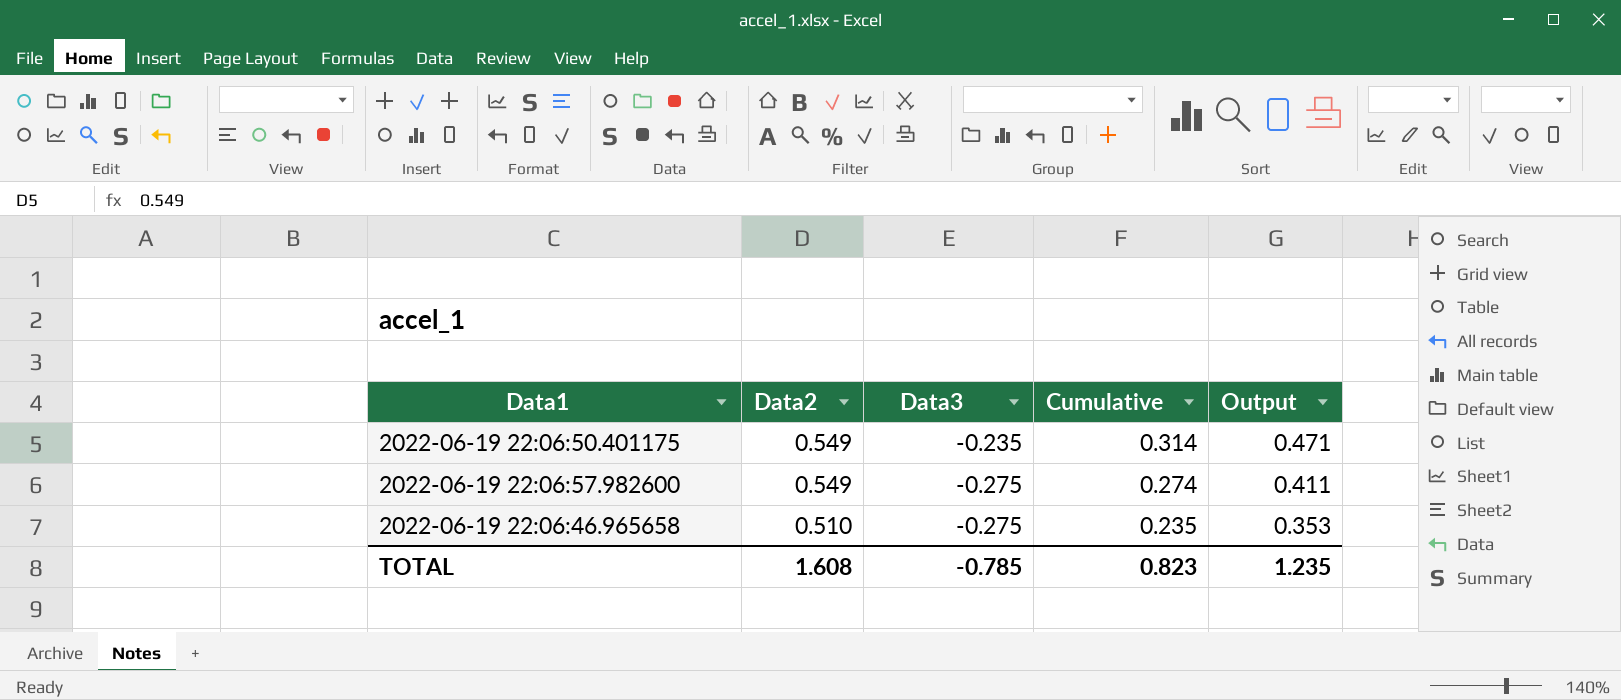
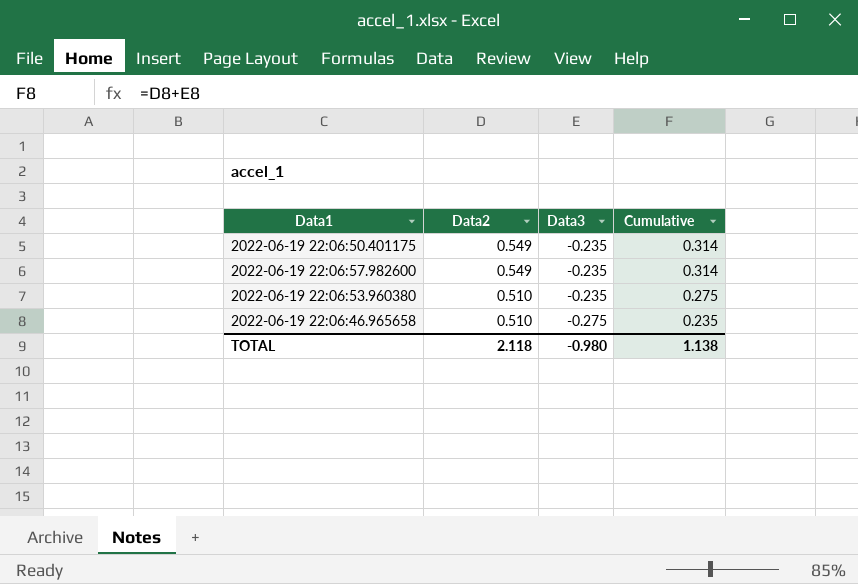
column Output | formula: [Cumulative] * 1.5 -> none
2022-06-19 22:06:57.982600 | Data3: -0.275 -> -0.235
2022-06-19 22:06:57.982600 | Cumulative: 0.274 -> 0.314
row 2022-06-19 22:06:53.960380: none -> 0.510 | -0.235 | 0.275
TOTAL | Data2: 1.608 -> 2.118
TOTAL | Data3: -0.785 -> -0.980
TOTAL | Cumulative: 0.823 -> 1.138

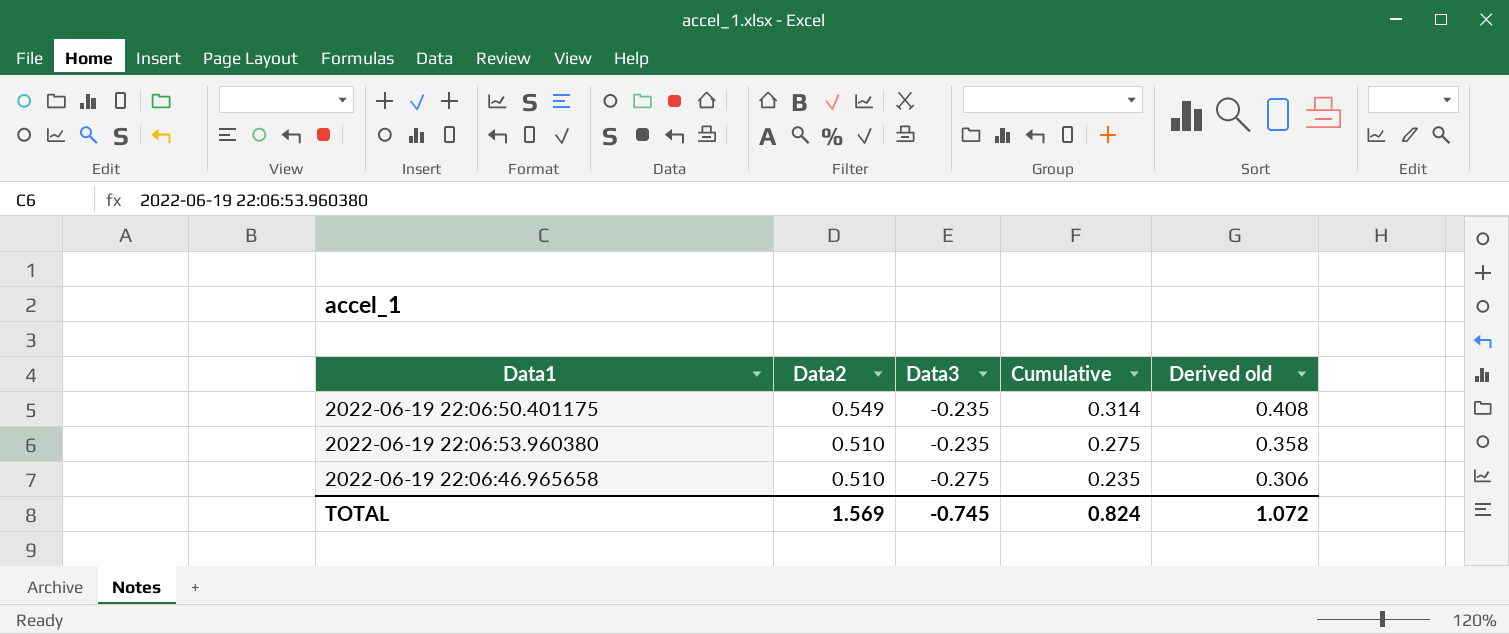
column Derived old | formula: none -> [Cumulative] * 1.3
row 2022-06-19 22:06:57.982600: 0.549 | -0.235 | 0.314 -> none
TOTAL | Data2: 2.118 -> 1.569
TOTAL | Data3: -0.980 -> -0.745
TOTAL | Cumulative: 1.138 -> 0.824

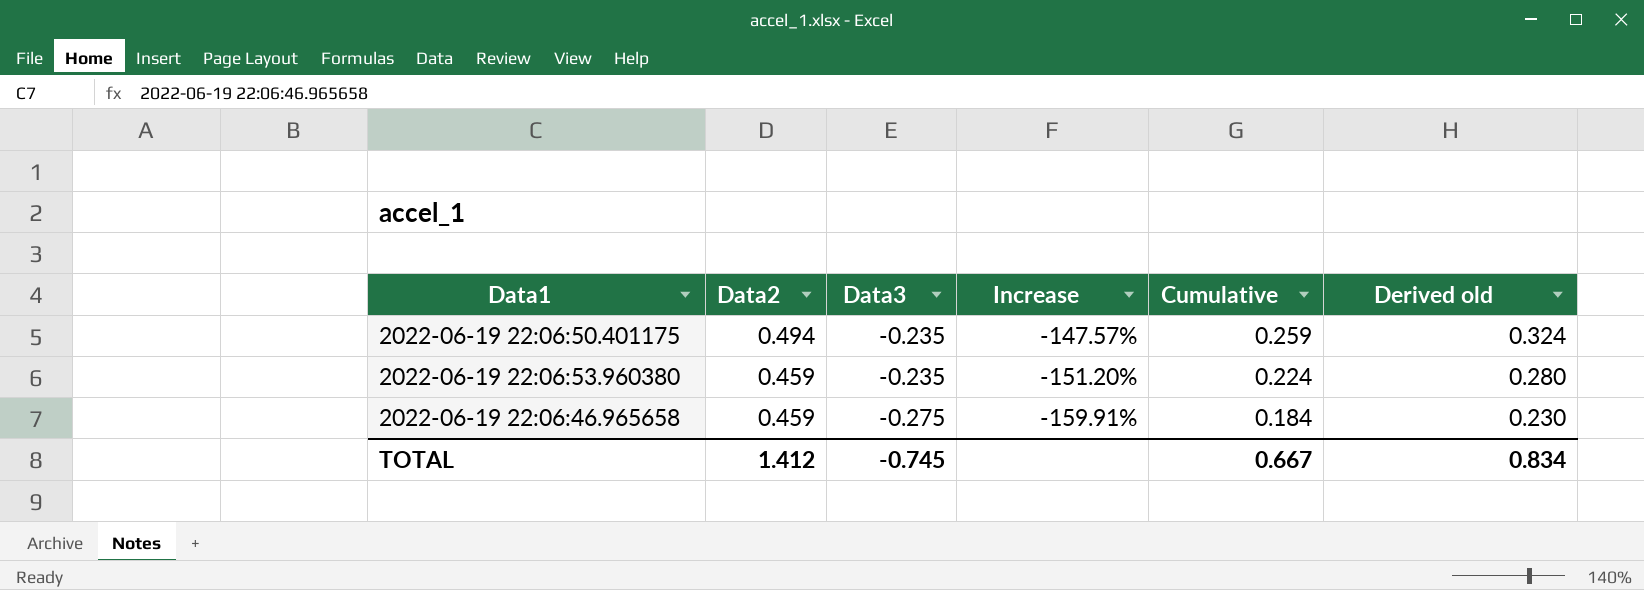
column Increase | formula: none -> ([Data3] - [Data2]) / [Data2]
column Derived old | formula: [Cumulative] * 1.3 -> [Cumulative] * 1.25
2022-06-19 22:06:50.401175 | Data2: 0.549 -> 0.494
2022-06-19 22:06:50.401175 | Cumulative: 0.314 -> 0.259
2022-06-19 22:06:53.960380 | Data2: 0.510 -> 0.459
2022-06-19 22:06:53.960380 | Cumulative: 0.275 -> 0.224
2022-06-19 22:06:46.965658 | Data2: 0.510 -> 0.459
2022-06-19 22:06:46.965658 | Cumulative: 0.235 -> 0.184
TOTAL | Data2: 1.569 -> 1.412
TOTAL | Cumulative: 0.824 -> 0.667
TOTAL | Derived old: 1.072 -> 0.834

